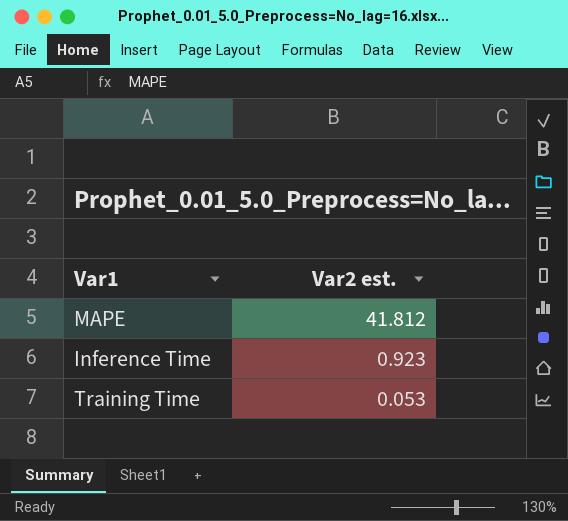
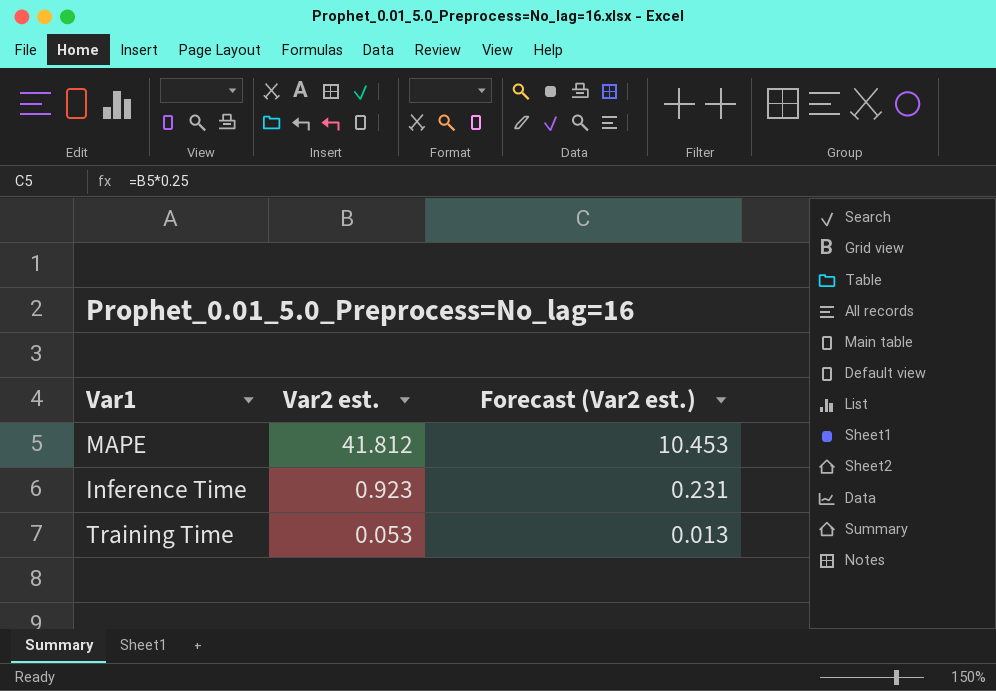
column Forecast (Var2 est.) | formula: none -> [Var2 est.] * 0.25

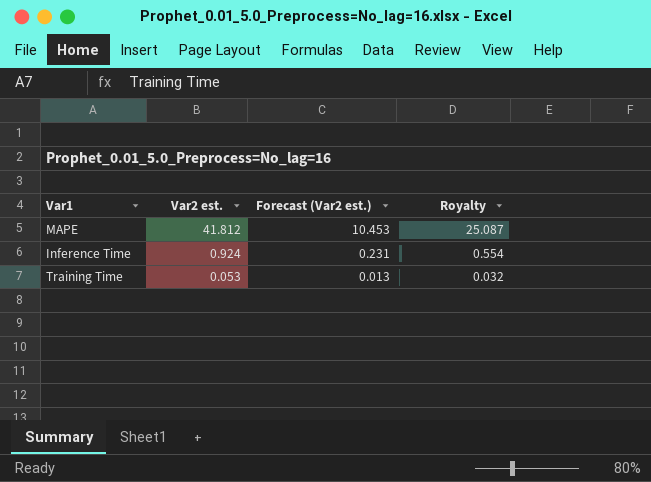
column Royalty | formula: none -> [Var2 est.] * 0.6
Inference Time | Var2 est.: 0.923 -> 0.924

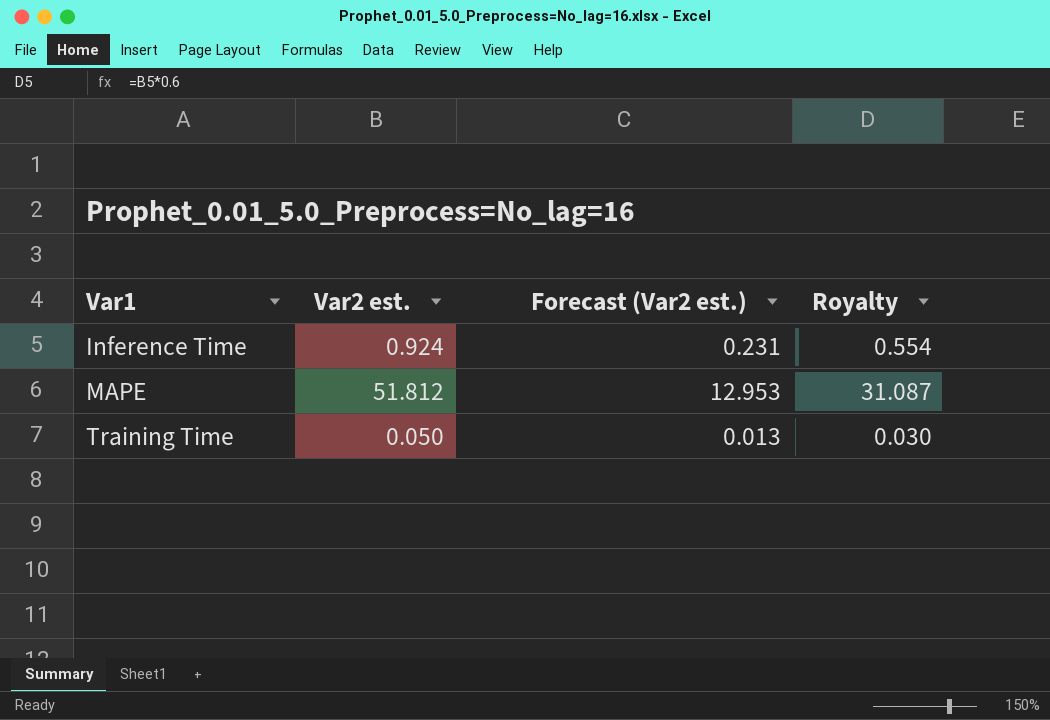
row order: Var2 est. descending -> Var1 ascending
MAPE | Var2 est.: 41.812 -> 51.812
MAPE | Forecast (Var2 est.): 10.453 -> 12.953
MAPE | Royalty: 25.087 -> 31.087
Training Time | Var2 est.: 0.053 -> 0.050
Training Time | Royalty: 0.032 -> 0.030

